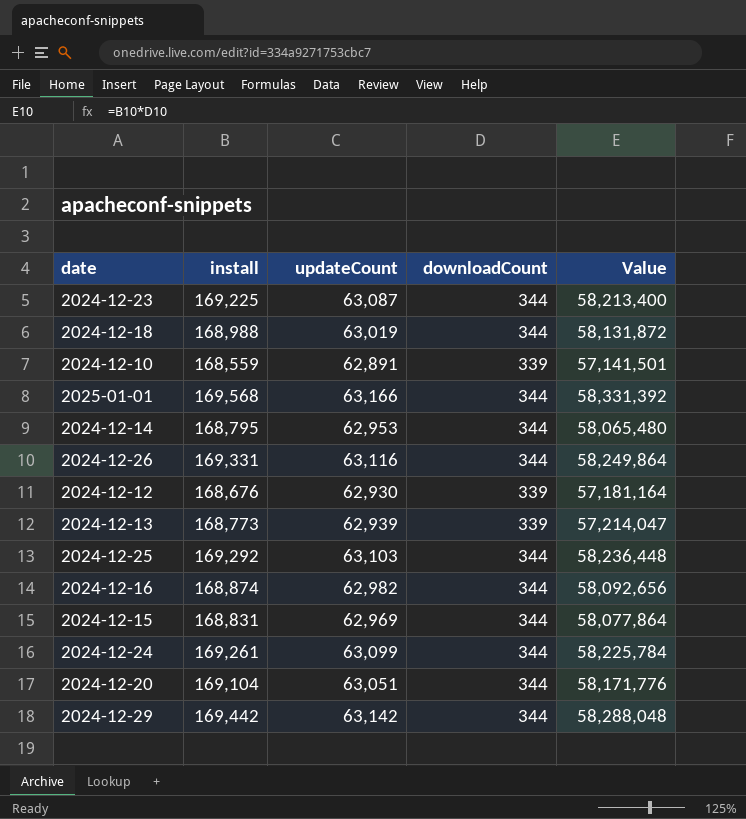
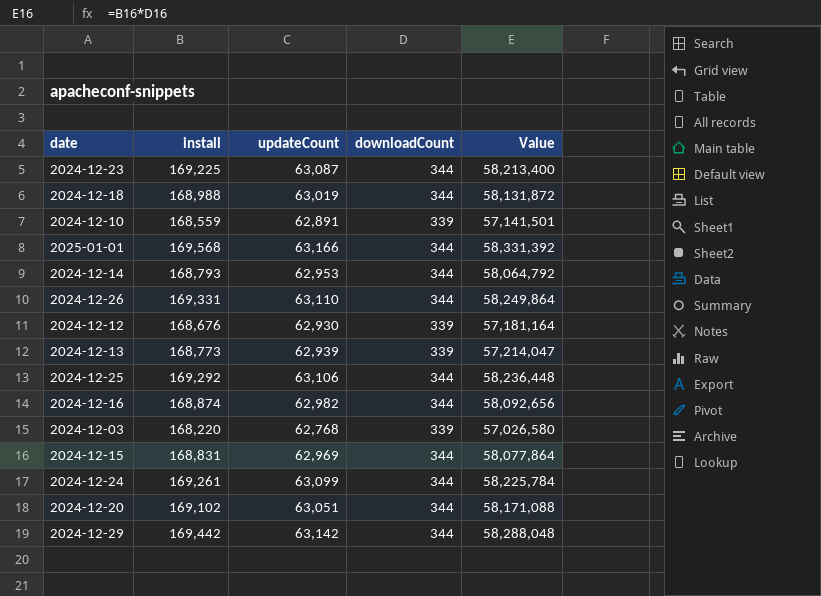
2024-12-14 | install: 168,795 -> 168,793
2024-12-14 | Value: 58,065,480 -> 58,064,792
2024-12-26 | updateCount: 63,116 -> 63,110
2024-12-25 | updateCount: 63,103 -> 63,106
row 2024-12-03: none -> 168,220 | 62,768 | 339 | 57,026,580
2024-12-20 | install: 169,104 -> 169,102
2024-12-20 | Value: 58,171,776 -> 58,171,088

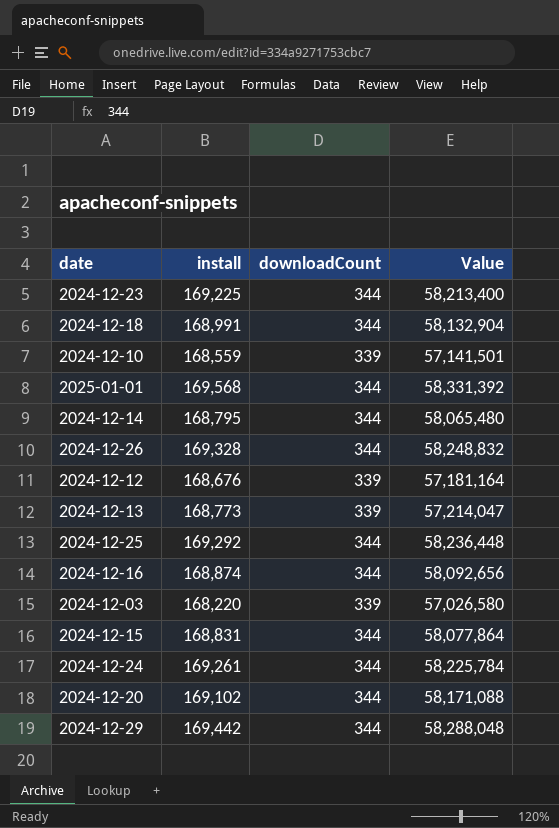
column updateCount | position: 3 -> none
2024-12-18 | install: 168,988 -> 168,991
2024-12-18 | Value: 58,131,872 -> 58,132,904
2024-12-14 | install: 168,793 -> 168,795
2024-12-14 | Value: 58,064,792 -> 58,065,480
2024-12-26 | install: 169,331 -> 169,328
2024-12-26 | Value: 58,249,864 -> 58,248,832

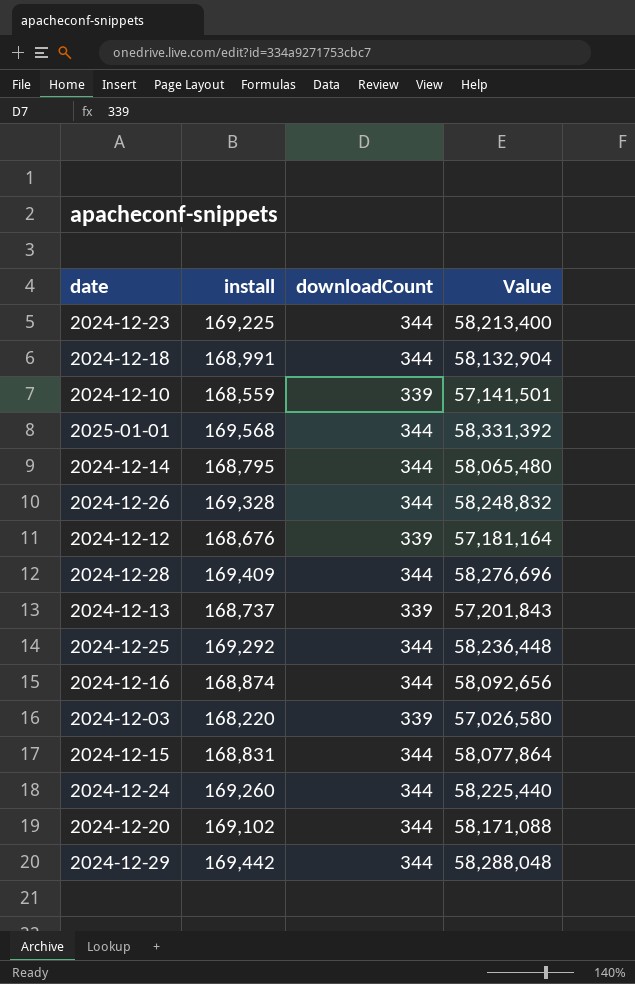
row 2024-12-28: none -> 169,409 | 344 | 58,276,696
2024-12-13 | install: 168,773 -> 168,737
2024-12-13 | Value: 57,214,047 -> 57,201,843
2024-12-24 | install: 169,261 -> 169,260
2024-12-24 | Value: 58,225,784 -> 58,225,440

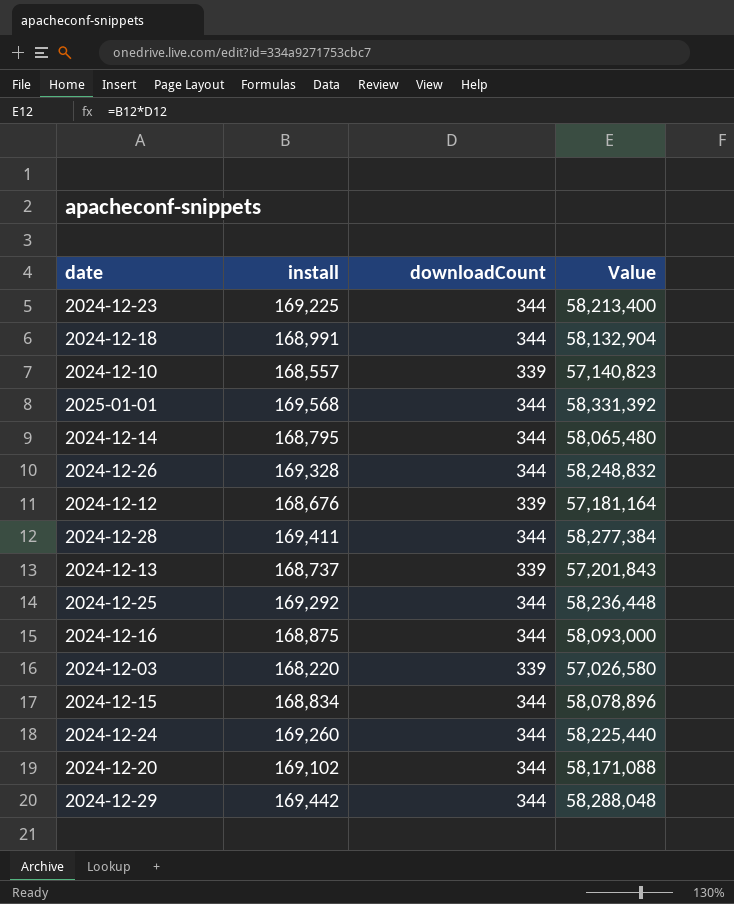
2024-12-10 | install: 168,559 -> 168,557
2024-12-10 | Value: 57,141,501 -> 57,140,823
2024-12-28 | install: 169,409 -> 169,411
2024-12-28 | Value: 58,276,696 -> 58,277,384
2024-12-16 | install: 168,874 -> 168,875
2024-12-16 | Value: 58,092,656 -> 58,093,000
2024-12-15 | install: 168,831 -> 168,834
2024-12-15 | Value: 58,077,864 -> 58,078,896

